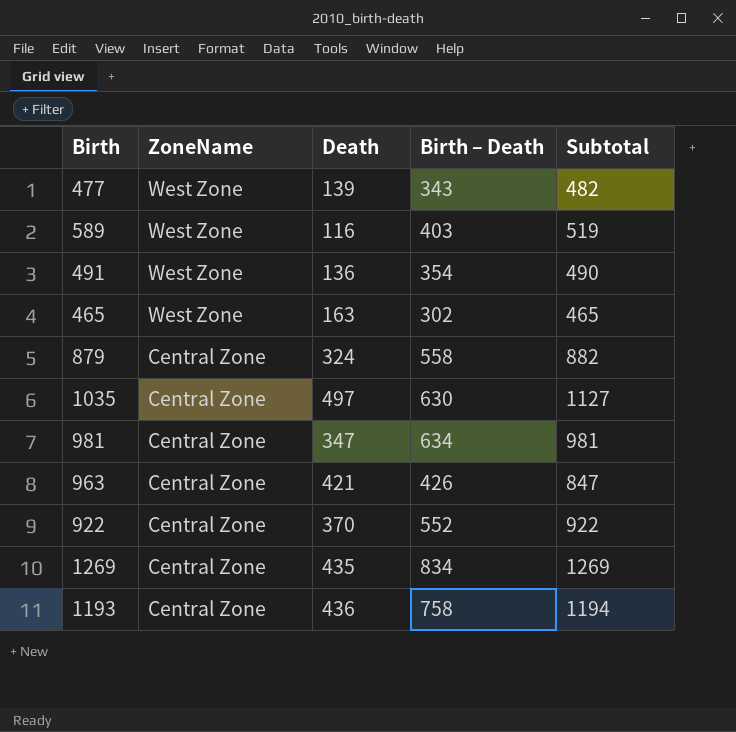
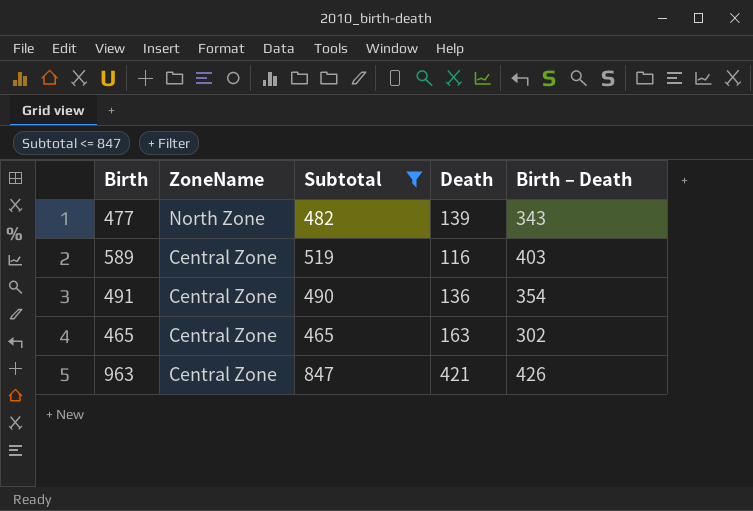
filter: none -> Subtotal <= 847
column Subtotal | position: 5 -> 3
477 | ZoneName: West Zone -> North Zone
589 | ZoneName: West Zone -> Central Zone
491 | ZoneName: West Zone -> Central Zone
465 | ZoneName: West Zone -> Central Zone

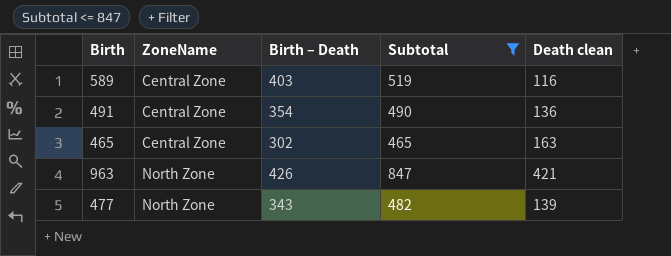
row order: ZoneName descending -> ZoneName ascending
column Birth – Death | position: 5 -> 3
column name: Death -> Death clean
963 | ZoneName: Central Zone -> North Zone

